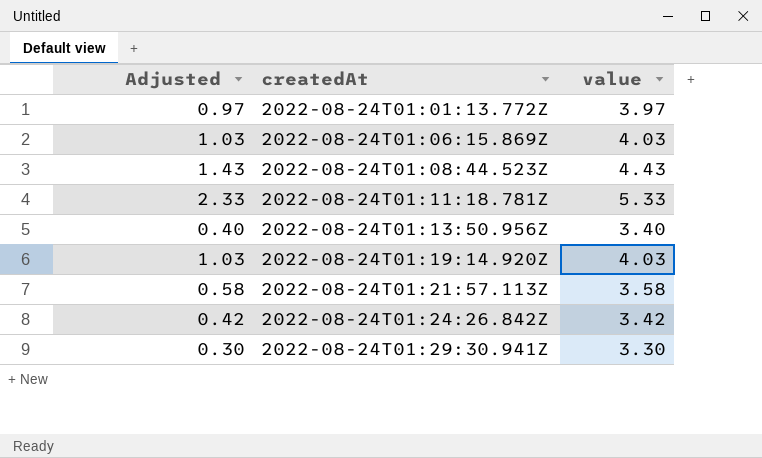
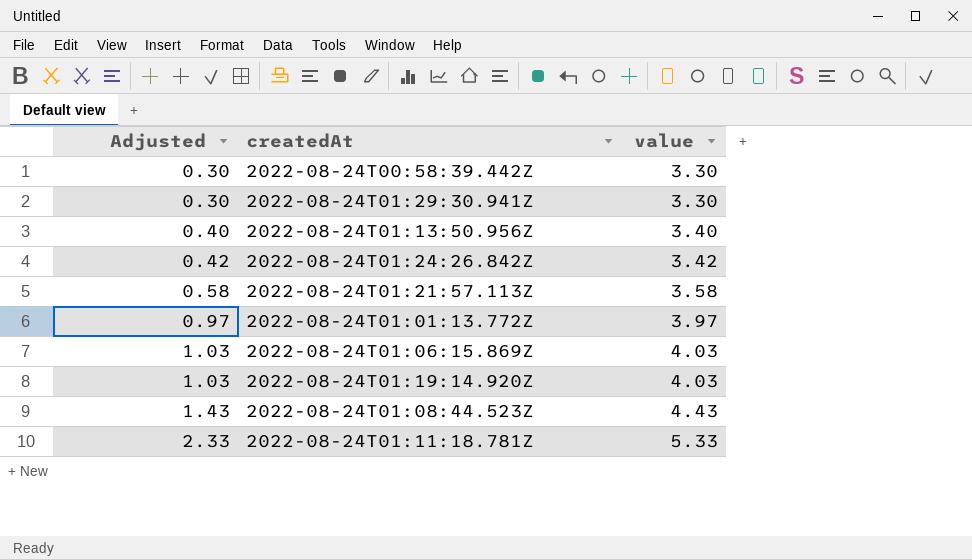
row order: createdAt ascending -> Adjusted ascending
row 2022-08-24T00:58:39.442Z: none -> 0.30 | 3.30

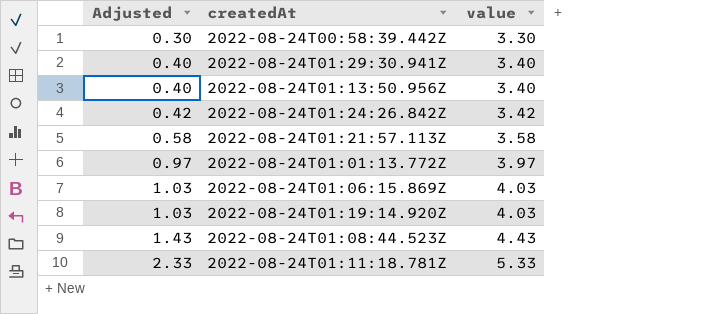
2022-08-24T01:29:30.941Z | Adjusted: 0.30 -> 0.40
2022-08-24T01:29:30.941Z | value: 3.30 -> 3.40

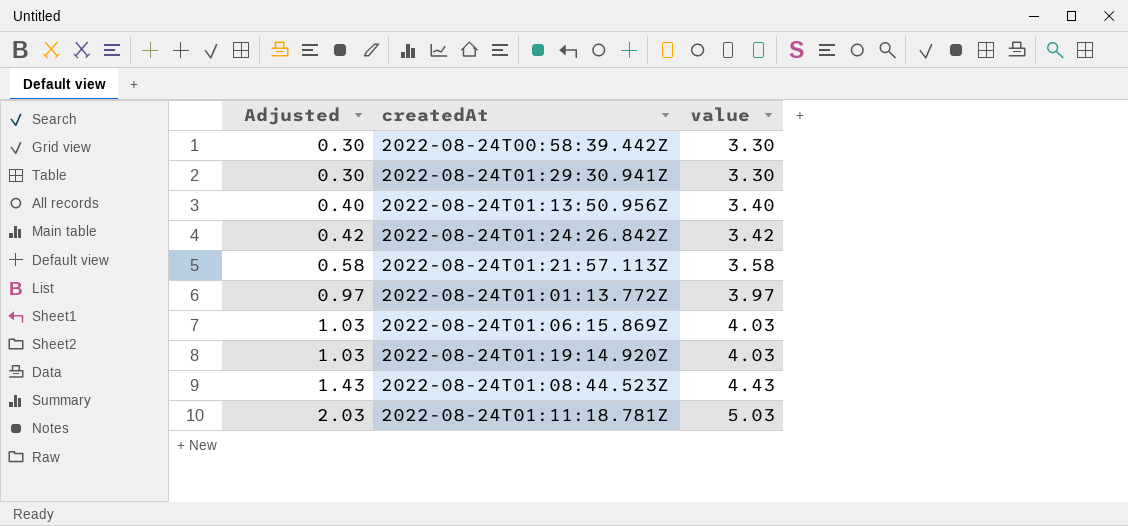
2022-08-24T01:29:30.941Z | Adjusted: 0.40 -> 0.30
2022-08-24T01:29:30.941Z | value: 3.40 -> 3.30
2022-08-24T01:11:18.781Z | Adjusted: 2.33 -> 2.03
2022-08-24T01:11:18.781Z | value: 5.33 -> 5.03

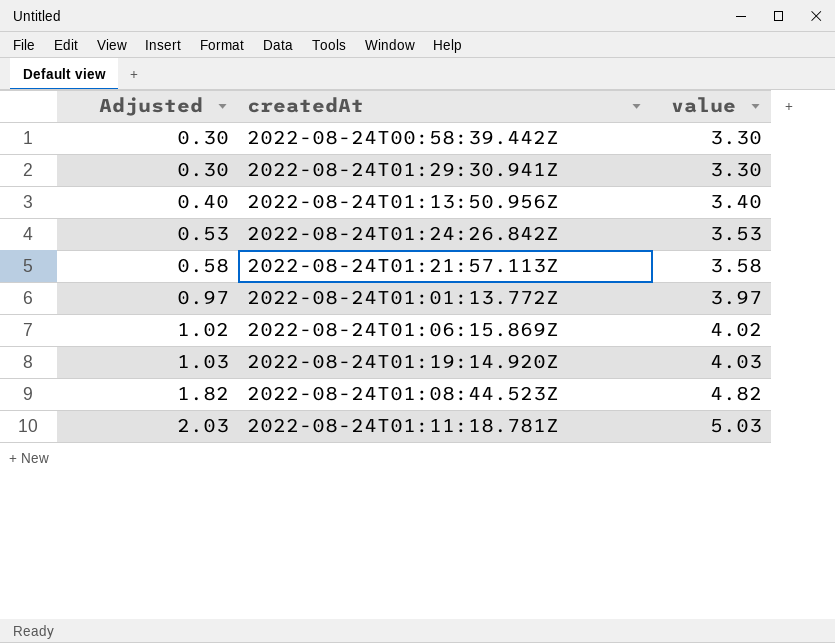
2022-08-24T01:24:26.842Z | Adjusted: 0.42 -> 0.53
2022-08-24T01:24:26.842Z | value: 3.42 -> 3.53
2022-08-24T01:06:15.869Z | Adjusted: 1.03 -> 1.02
2022-08-24T01:06:15.869Z | value: 4.03 -> 4.02
2022-08-24T01:08:44.523Z | Adjusted: 1.43 -> 1.82
2022-08-24T01:08:44.523Z | value: 4.43 -> 4.82

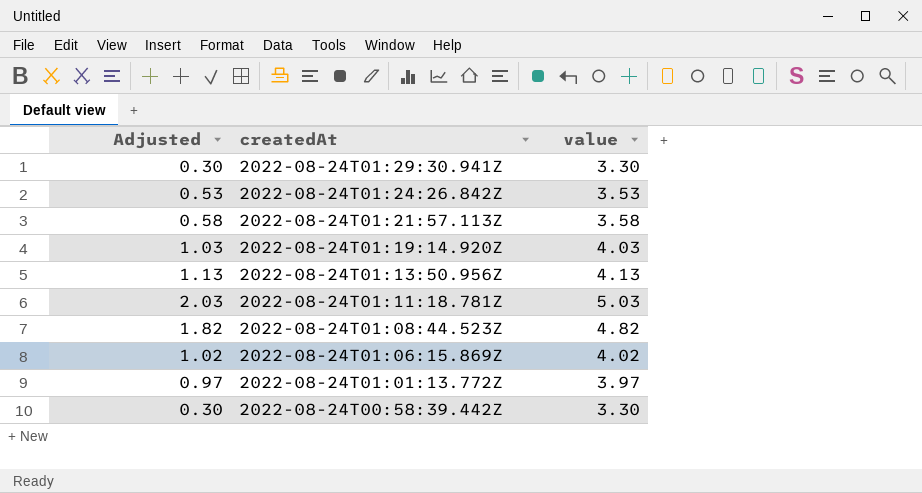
row order: Adjusted ascending -> createdAt descending
2022-08-24T01:13:50.956Z | Adjusted: 0.40 -> 1.13
2022-08-24T01:13:50.956Z | value: 3.40 -> 4.13

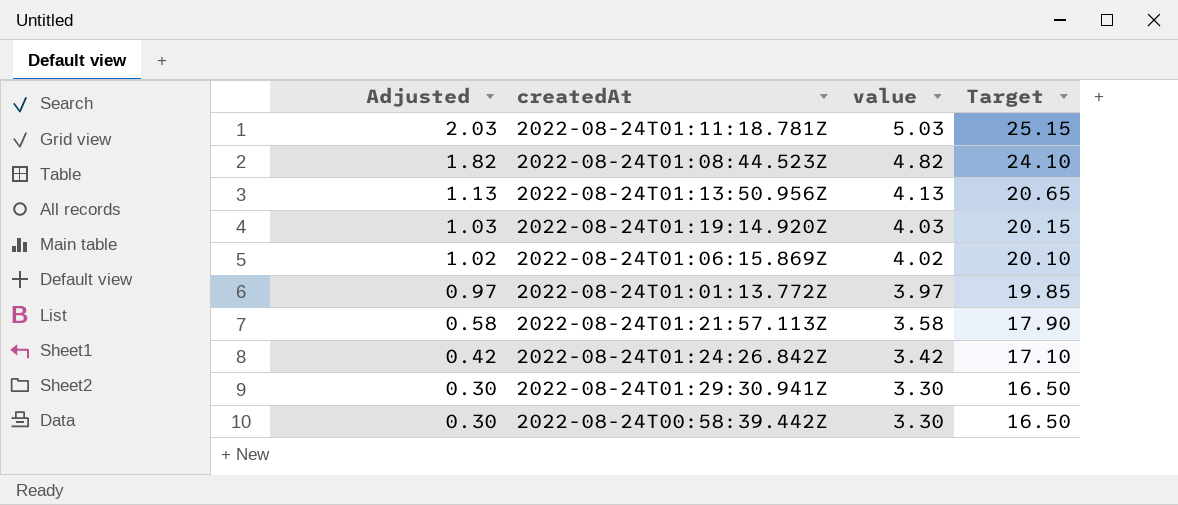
row order: createdAt descending -> Adjusted descending
column Target | formula: none -> [value] * 5
2022-08-24T01:24:26.842Z | Adjusted: 0.53 -> 0.42
2022-08-24T01:24:26.842Z | value: 3.53 -> 3.42

